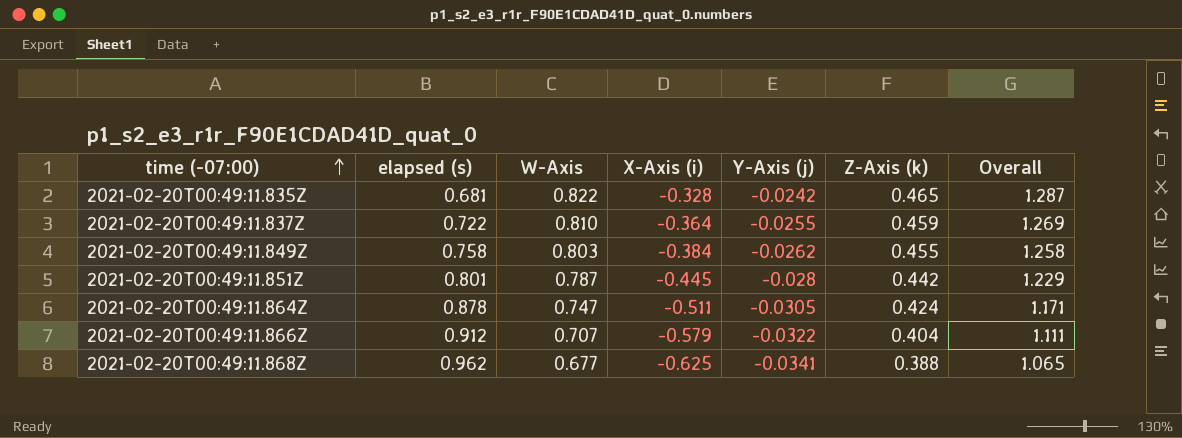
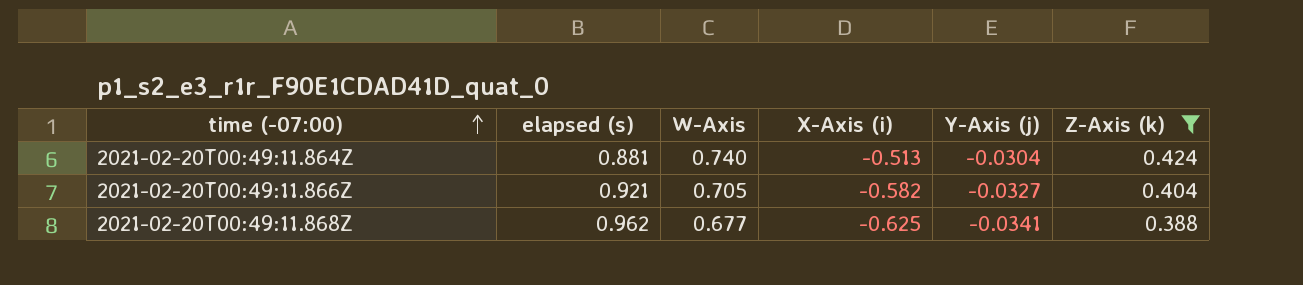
filter: none -> Z-Axis (k) <= 0.424
column Overall | formula: [W-Axis] + [Z-Axis (k)] -> none
2021-02-20T00:49:11.864Z | elapsed (s): 0.878 -> 0.881
2021-02-20T00:49:11.864Z | W-Axis: 0.747 -> 0.740
2021-02-20T00:49:11.864Z | X-Axis (i): -0.511 -> -0.513
2021-02-20T00:49:11.864Z | Y-Axis (j): -0.0305 -> -0.0304
2021-02-20T00:49:11.866Z | elapsed (s): 0.912 -> 0.921
2021-02-20T00:49:11.866Z | W-Axis: 0.707 -> 0.705
2021-02-20T00:49:11.866Z | X-Axis (i): -0.579 -> -0.582
2021-02-20T00:49:11.866Z | Y-Axis (j): -0.0322 -> -0.0327

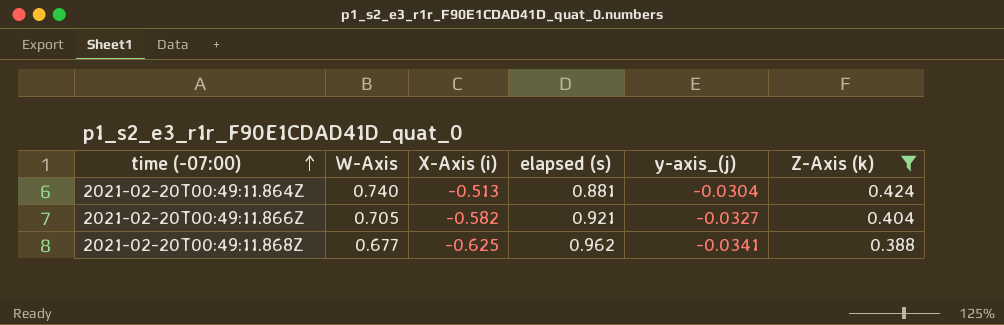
column elapsed (s) | position: 2 -> 4
column name: Y-Axis (j) -> y-axis_(j)

